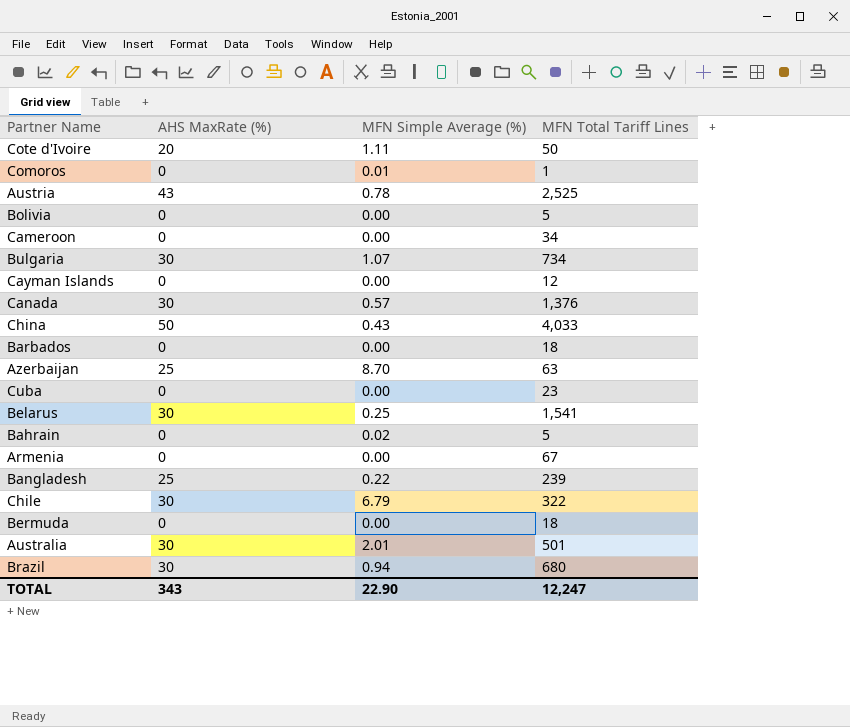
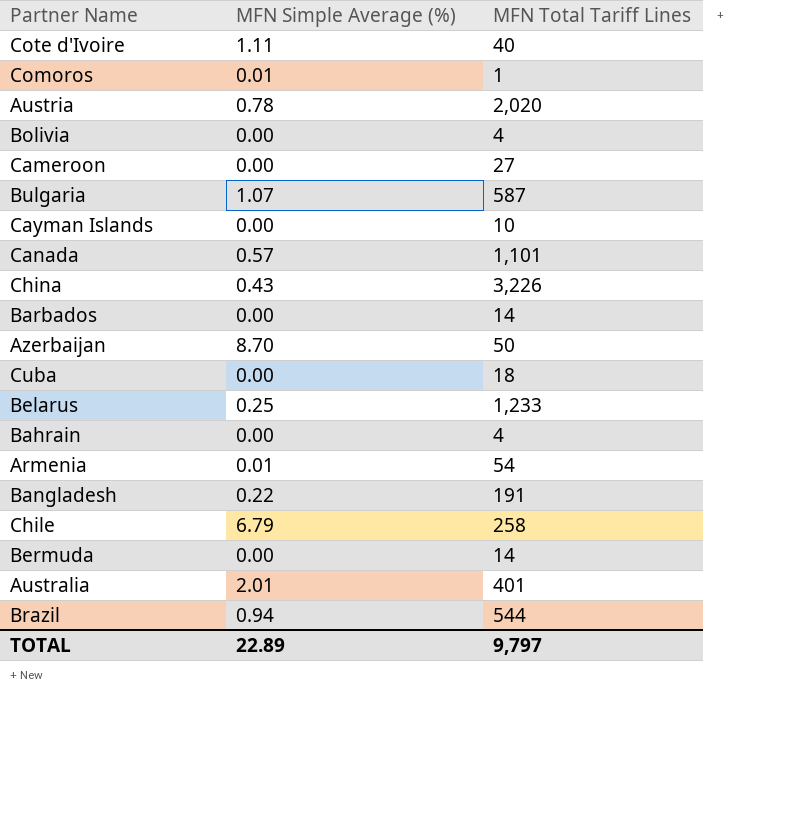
column AHS MaxRate (%) | position: 2 -> none
Cote d'Ivoire | MFN Total Tariff Lines: 50 -> 40
Austria | MFN Total Tariff Lines: 2,525 -> 2,020
Bolivia | MFN Total Tariff Lines: 5 -> 4
Cameroon | MFN Total Tariff Lines: 34 -> 27
Bulgaria | MFN Total Tariff Lines: 734 -> 587
Cayman Islands | MFN Total Tariff Lines: 12 -> 10
Canada | MFN Total Tariff Lines: 1,376 -> 1,101
China | MFN Total Tariff Lines: 4,033 -> 3,226
Barbados | MFN Total Tariff Lines: 18 -> 14
Azerbaijan | MFN Total Tariff Lines: 63 -> 50
Cuba | MFN Total Tariff Lines: 23 -> 18
Belarus | MFN Total Tariff Lines: 1,541 -> 1,233
Bahrain | MFN Simple Average (%): 0.02 -> 0.00
Bahrain | MFN Total Tariff Lines: 5 -> 4
Armenia | MFN Simple Average (%): 0.00 -> 0.01
Armenia | MFN Total Tariff Lines: 67 -> 54
Bangladesh | MFN Total Tariff Lines: 239 -> 191
Chile | MFN Total Tariff Lines: 322 -> 258
Bermuda | MFN Total Tariff Lines: 18 -> 14
Australia | MFN Total Tariff Lines: 501 -> 401
Brazil | MFN Total Tariff Lines: 680 -> 544
TOTAL | MFN Simple Average (%): 22.90 -> 22.89
TOTAL | MFN Total Tariff Lines: 12,247 -> 9,797

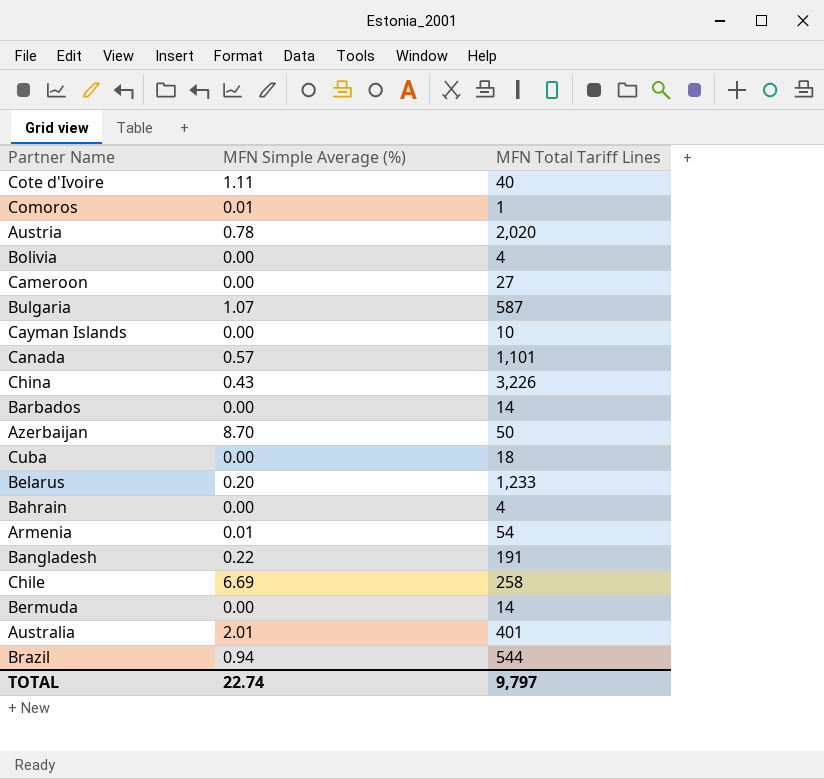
Belarus | MFN Simple Average (%): 0.25 -> 0.20
Chile | MFN Simple Average (%): 6.79 -> 6.69
TOTAL | MFN Simple Average (%): 22.89 -> 22.74

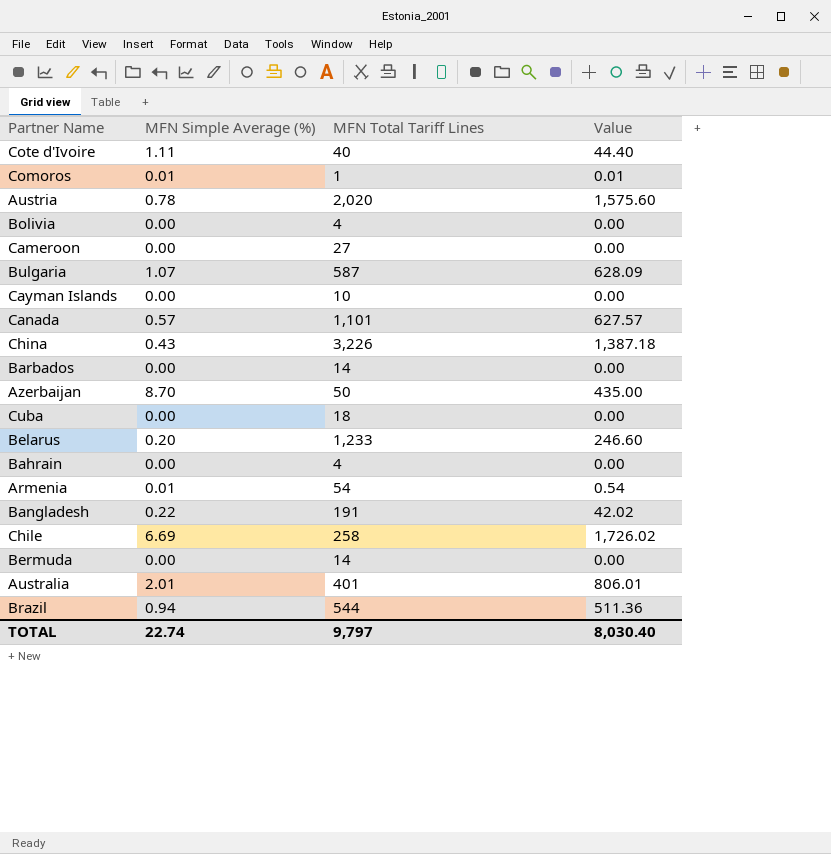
column Value | formula: none -> [MFN Simple Average (%)] * [MFN Total Tariff Lines]

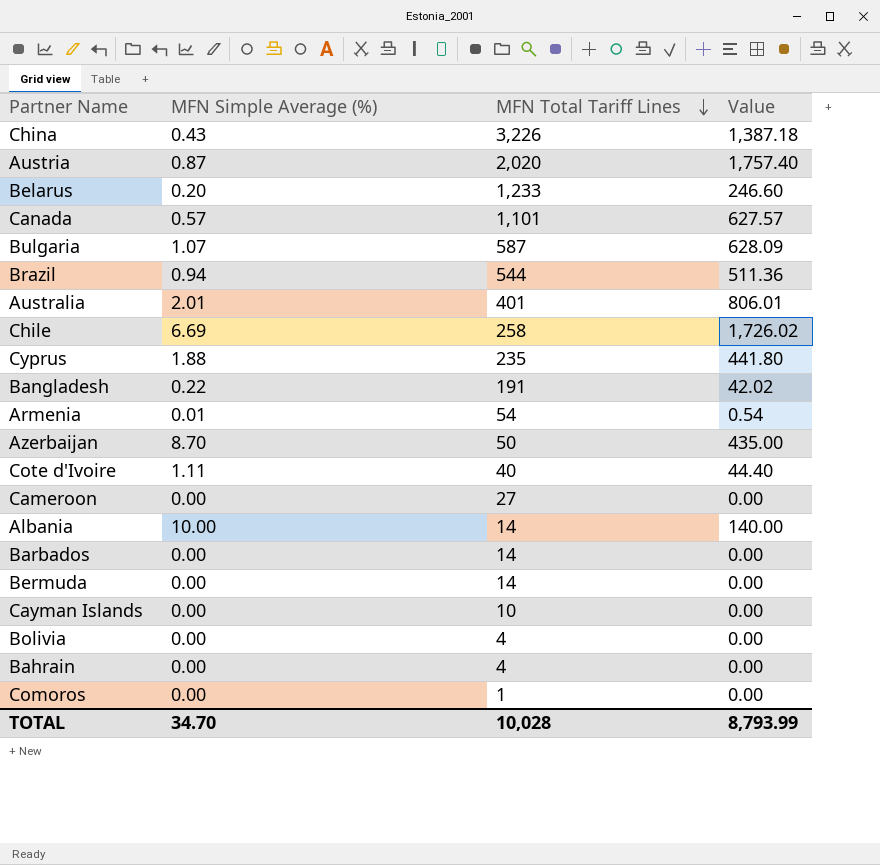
row order: none -> MFN Total Tariff Lines descending
row Cuba: 0.00 | 18 | 0.00 -> none
Austria | MFN Simple Average (%): 0.78 -> 0.87
Austria | Value: 1,575.60 -> 1,757.40
row Cyprus: none -> 1.88 | 235 | 441.80
row Albania: none -> 10.00 | 14 | 140.00
Comoros | MFN Simple Average (%): 0.01 -> 0.00
Comoros | Value: 0.01 -> 0.00
TOTAL | MFN Simple Average (%): 22.74 -> 34.70
TOTAL | MFN Total Tariff Lines: 9,797 -> 10,028
TOTAL | Value: 8,030.40 -> 8,793.99

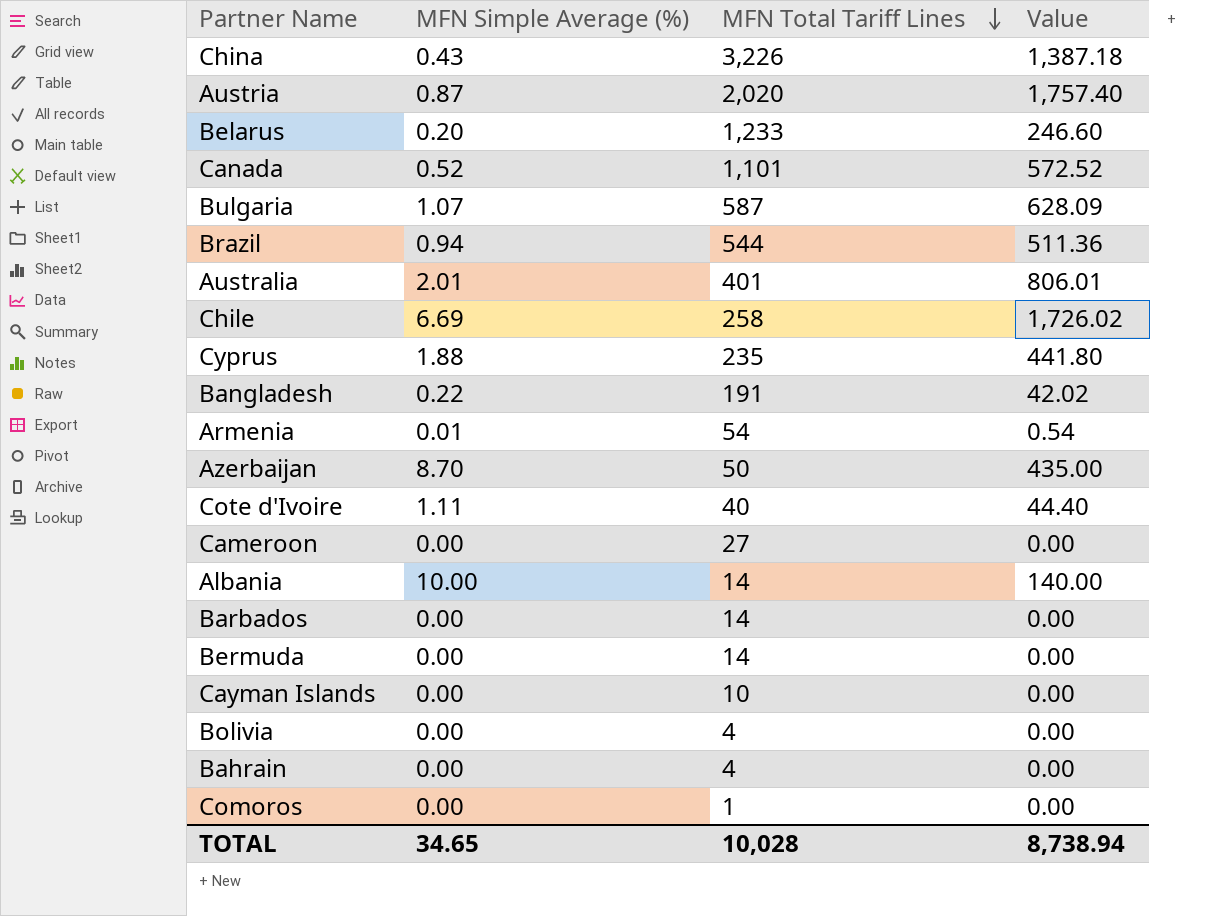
Canada | MFN Simple Average (%): 0.57 -> 0.52
Canada | Value: 627.57 -> 572.52
TOTAL | MFN Simple Average (%): 34.70 -> 34.65
TOTAL | Value: 8,793.99 -> 8,738.94

